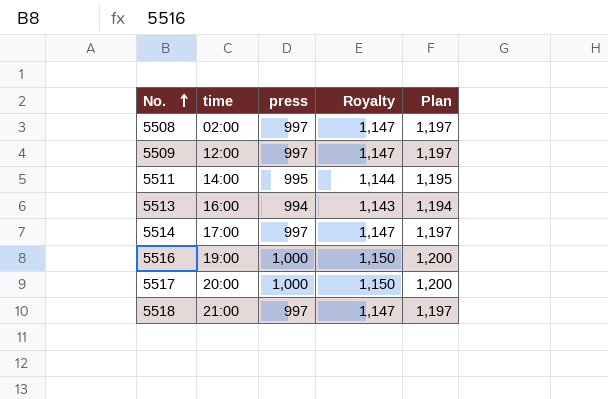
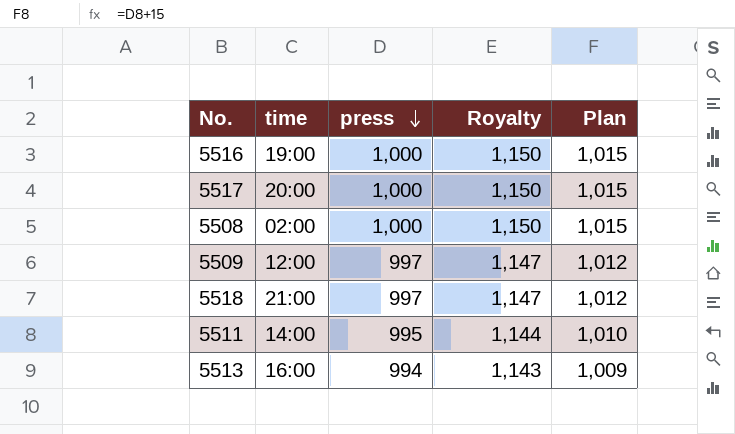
row order: No. ascending -> press descending
column Plan | formula: [press] + 200 -> [press] + 15
row 5514: 17:00 | 997 | 1,147 | 1,197 -> none
5508 | press: 997 -> 1,000
5508 | Royalty: 1,147 -> 1,150

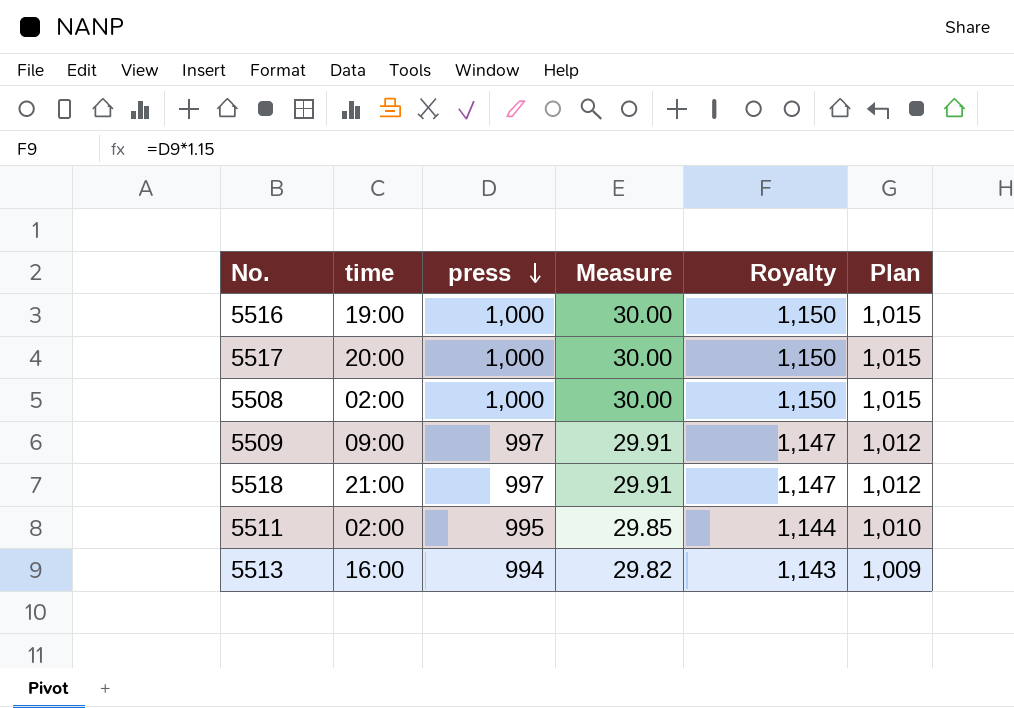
column Measure | formula: none -> [press] * 0.03
5509 | time: 12:00 -> 09:00
5511 | time: 14:00 -> 02:00

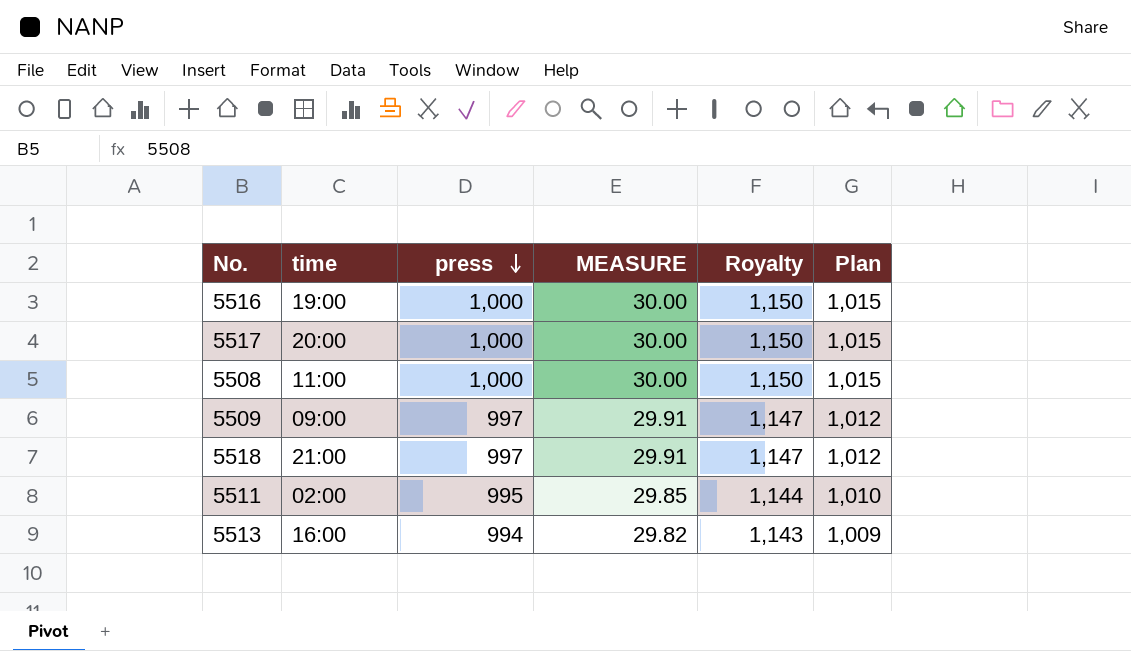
column name: Measure -> MEASURE
5508 | time: 02:00 -> 11:00

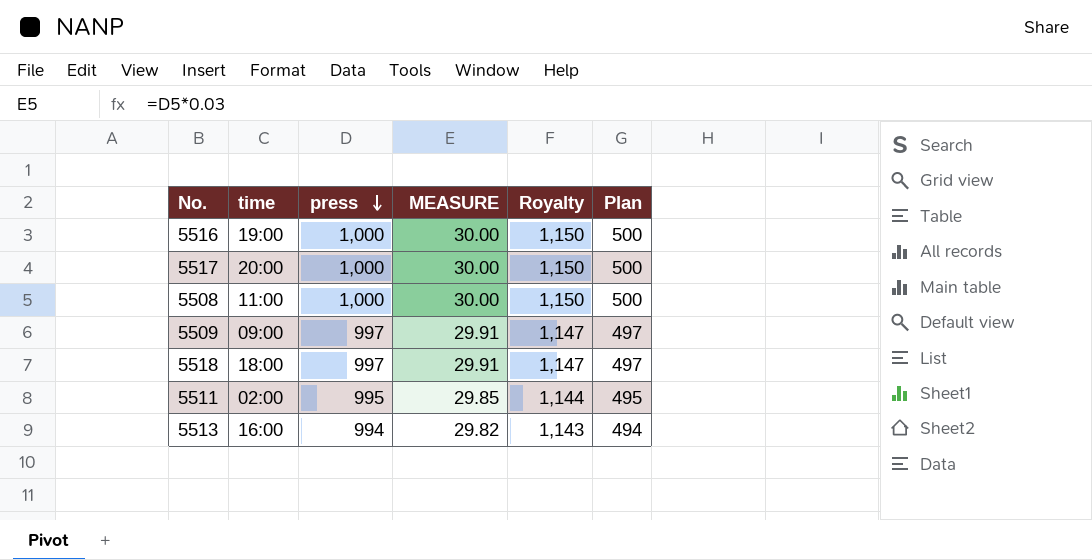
column Plan | formula: [press] + 15 -> [press] - 500
5518 | time: 21:00 -> 18:00

